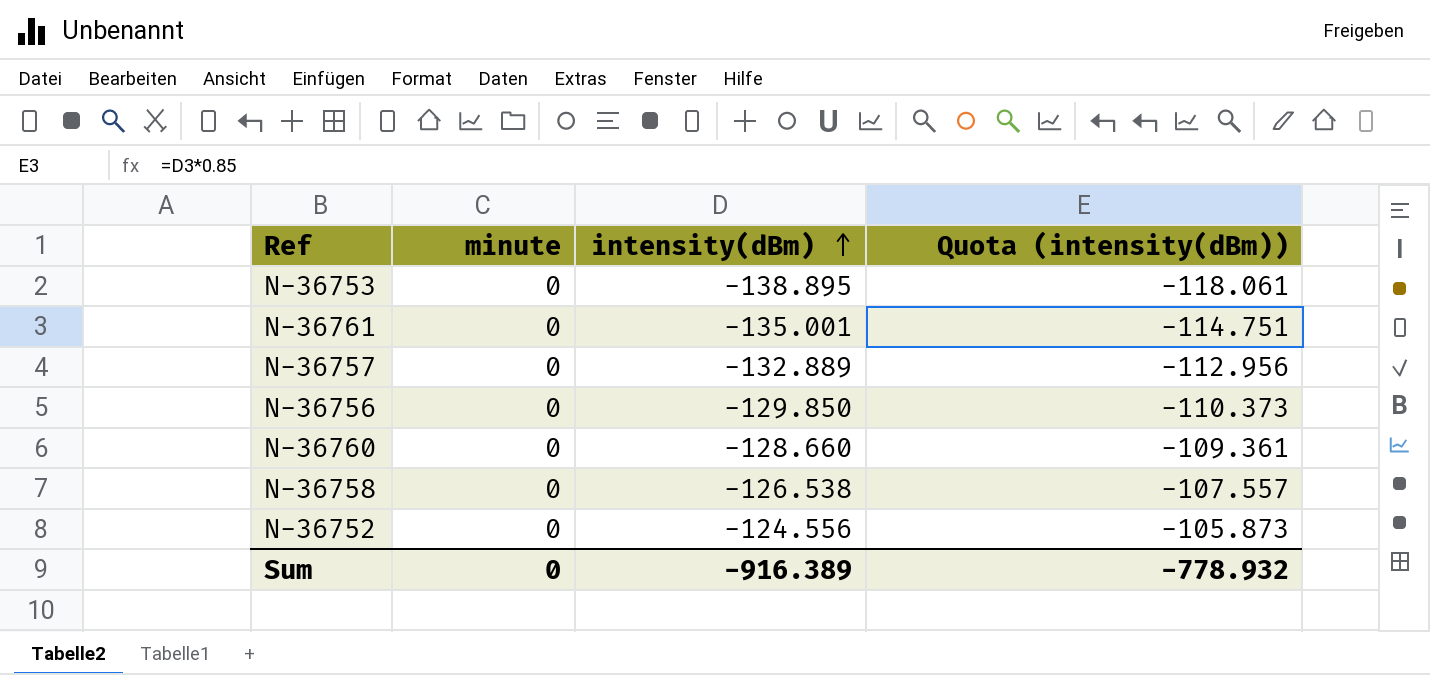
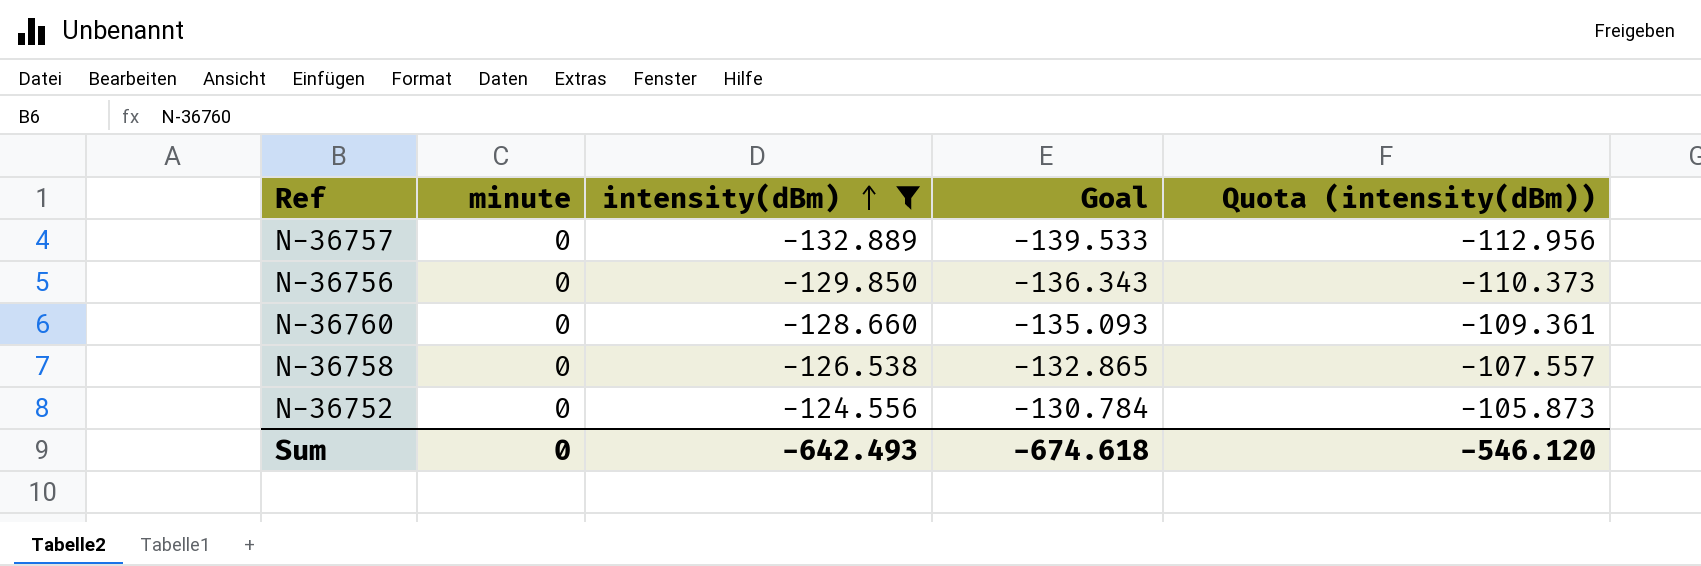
filter: none -> intensity(dBm) >= -132.889
column Goal | formula: none -> [intensity(dBm)] * 1.05
Sum | intensity(dBm): -916.389 -> -642.493
Sum | Quota (intensity(dBm)): -778.932 -> -546.120

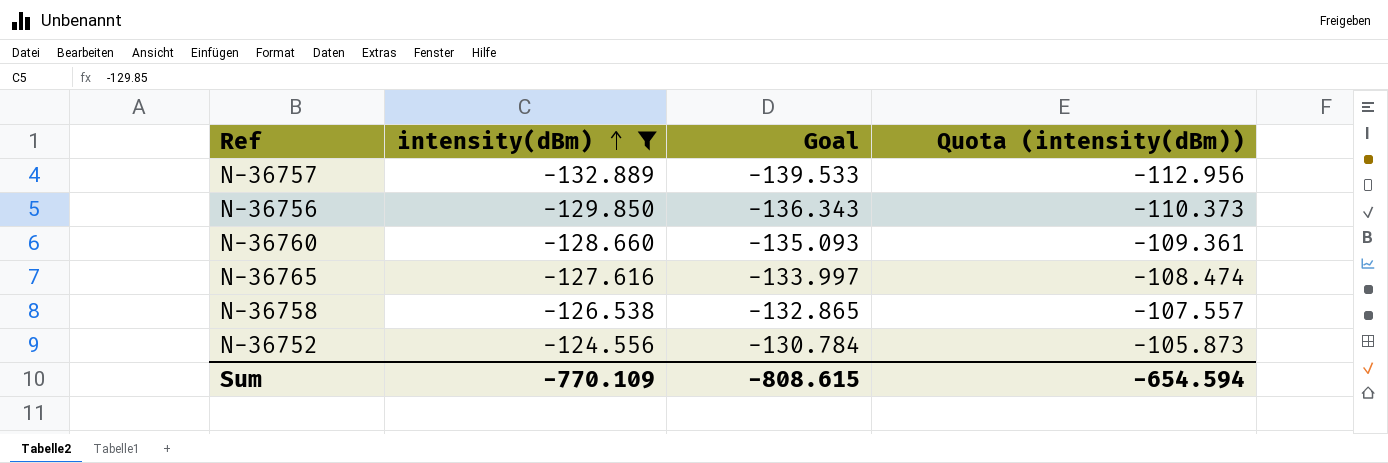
column minute | position: 2 -> none
row N-36765: none -> -127.616 | -133.997 | -108.474
Sum | intensity(dBm): -642.493 -> -770.109
Sum | Goal: -674.618 -> -808.615
Sum | Quota (intensity(dBm)): -546.120 -> -654.594

